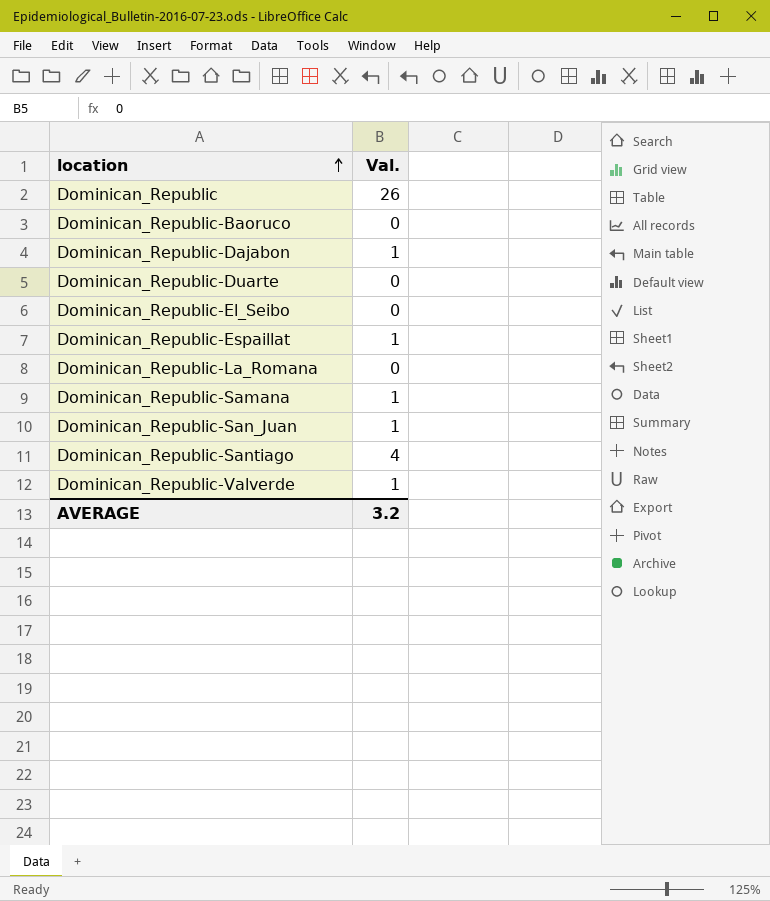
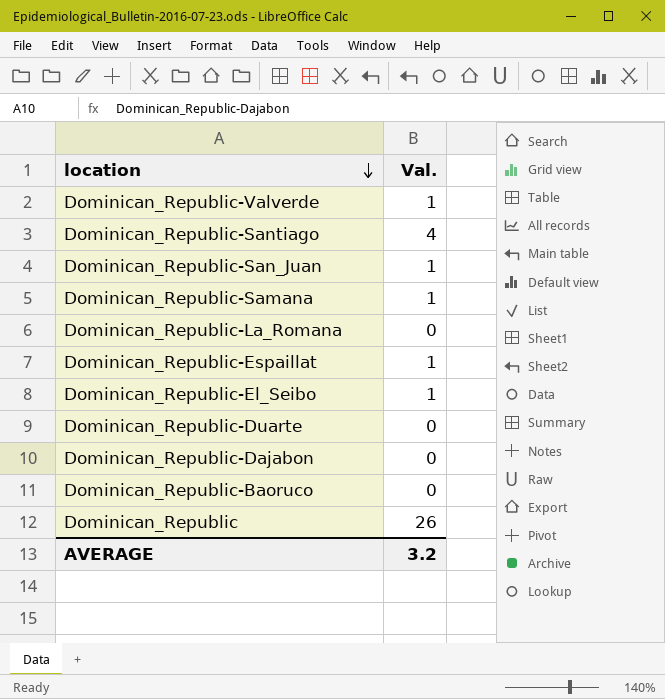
row order: location ascending -> location descending
Dominican_Republic-El_Seibo | Val.: 0 -> 1
Dominican_Republic-Dajabon | Val.: 1 -> 0

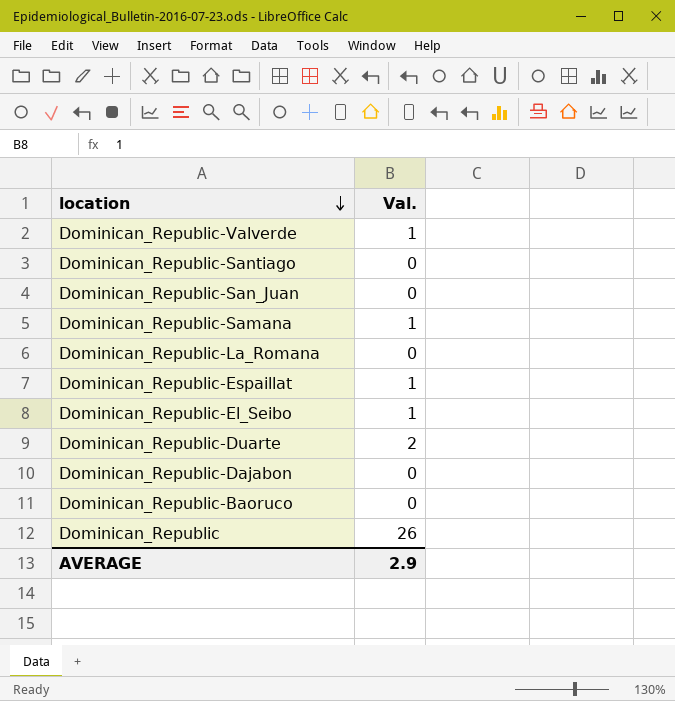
Dominican_Republic-Santiago | Val.: 4 -> 0
Dominican_Republic-San_Juan | Val.: 1 -> 0
Dominican_Republic-Duarte | Val.: 0 -> 2
AVERAGE | Val.: 3.2 -> 2.9

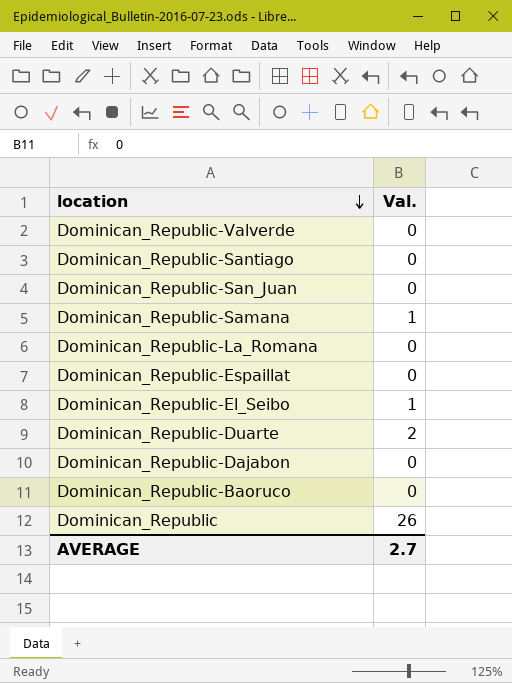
Dominican_Republic-Valverde | Val.: 1 -> 0
Dominican_Republic-Espaillat | Val.: 1 -> 0
AVERAGE | Val.: 2.9 -> 2.7

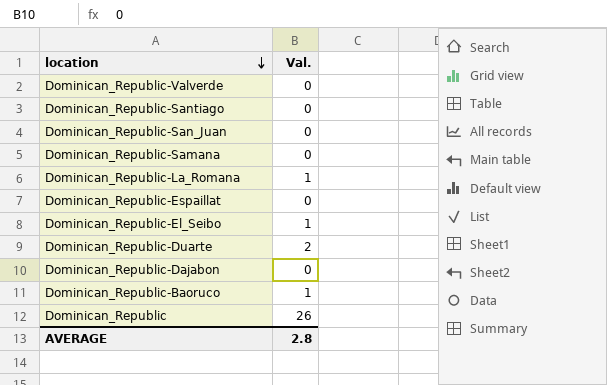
Dominican_Republic-Samana | Val.: 1 -> 0
Dominican_Republic-La_Romana | Val.: 0 -> 1
Dominican_Republic-Baoruco | Val.: 0 -> 1
AVERAGE | Val.: 2.7 -> 2.8

